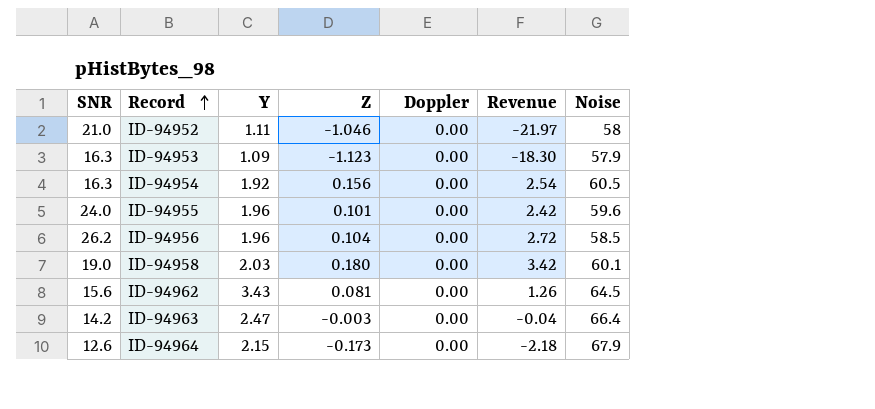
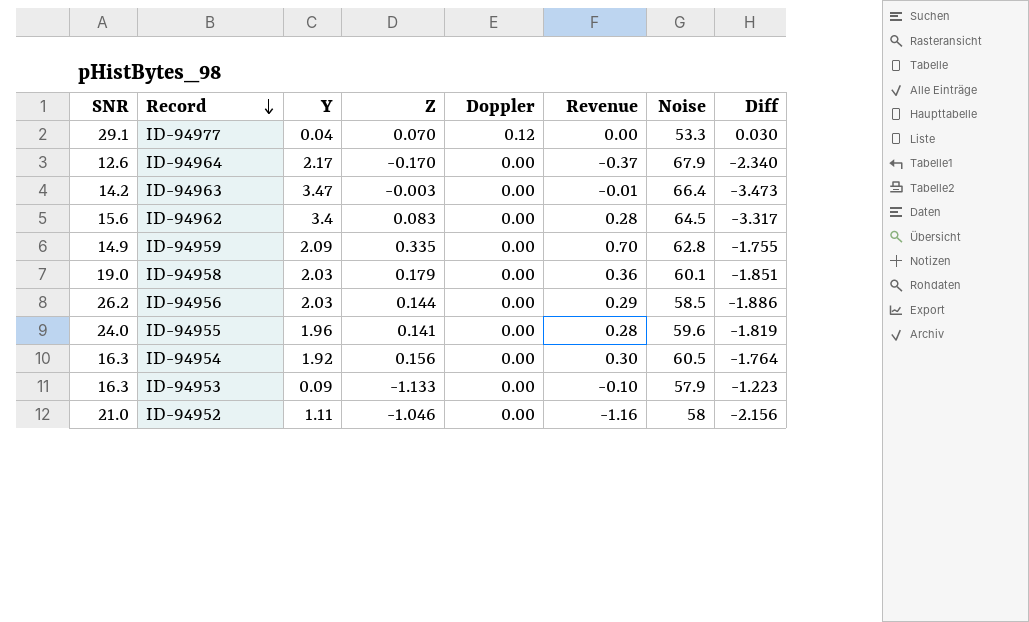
row order: Record ascending -> Record descending
column Revenue | formula: [SNR] * [Z] -> [Y] * [Z]
column Diff | formula: none -> [Z] - [Y]
row ID-94977: none -> 29.1 | 0.04 | 0.070 | 0.12 | 0.00 | 53.3 | 0.030
ID-94964 | Y: 2.15 -> 2.17
ID-94964 | Z: -0.173 -> -0.170
ID-94963 | Y: 2.47 -> 3.47
ID-94962 | Y: 3.43 -> 3.4
ID-94962 | Z: 0.081 -> 0.083
row ID-94959: none -> 14.9 | 2.09 | 0.335 | 0.00 | 0.70 | 62.8 | -1.755
ID-94958 | Z: 0.180 -> 0.179
ID-94956 | Y: 1.96 -> 2.03
ID-94956 | Z: 0.104 -> 0.144
ID-94955 | Z: 0.101 -> 0.141
ID-94953 | Y: 1.09 -> 0.09
ID-94953 | Z: -1.123 -> -1.133

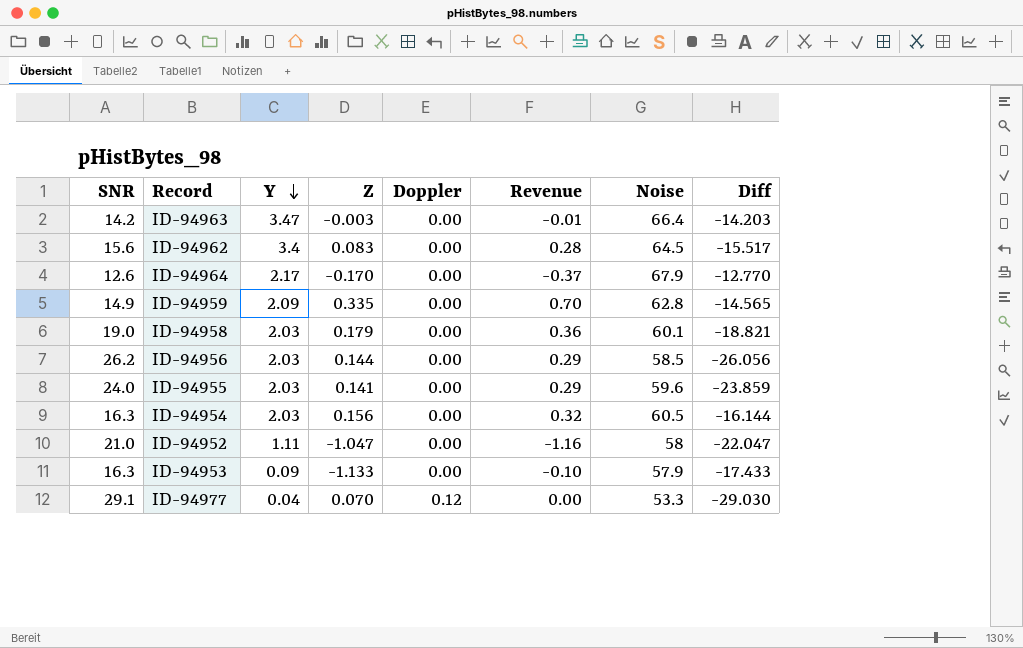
row order: Record descending -> Y descending
column Diff | formula: [Z] - [Y] -> [Z] - [SNR]
ID-94955 | Y: 1.96 -> 2.03
ID-94955 | Revenue: 0.28 -> 0.29
ID-94954 | Y: 1.92 -> 2.03
ID-94954 | Revenue: 0.30 -> 0.32
ID-94952 | Z: -1.046 -> -1.047

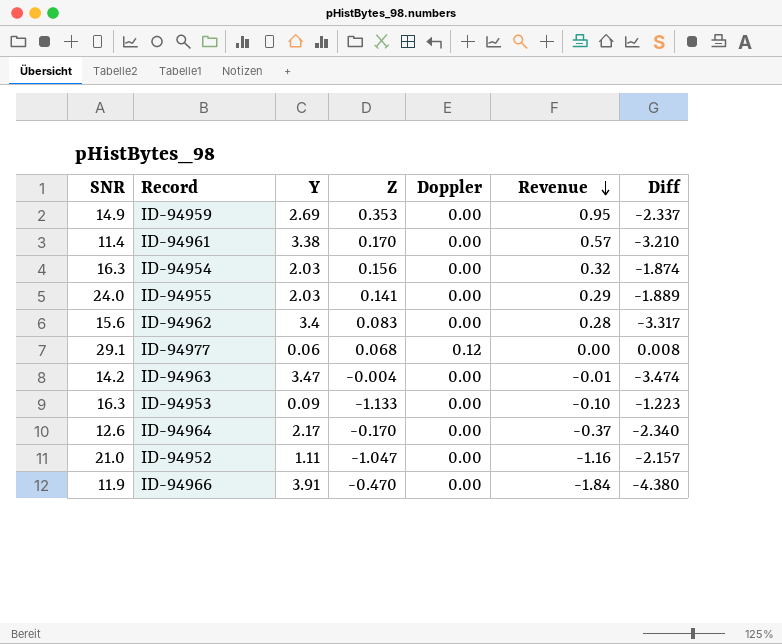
row order: Y descending -> Revenue descending
column Noise | position: 7 -> none
column Diff | formula: [Z] - [SNR] -> [Z] - [Y]
row ID-94958: 19.0 | 2.03 | 0.179 | 0.00 | 0.36 | 60.1 | -18.821 -> none
row ID-94956: 26.2 | 2.03 | 0.144 | 0.00 | 0.29 | 58.5 | -26.056 -> none
ID-94959 | Y: 2.09 -> 2.69
ID-94959 | Z: 0.335 -> 0.353
ID-94959 | Revenue: 0.70 -> 0.95
row ID-94961: none -> 11.4 | 3.38 | 0.170 | 0.00 | 0.57 | -3.210
ID-94977 | Y: 0.04 -> 0.06
ID-94977 | Z: 0.070 -> 0.068
ID-94963 | Z: -0.003 -> -0.004
row ID-94966: none -> 11.9 | 3.91 | -0.470 | 0.00 | -1.84 | -4.380

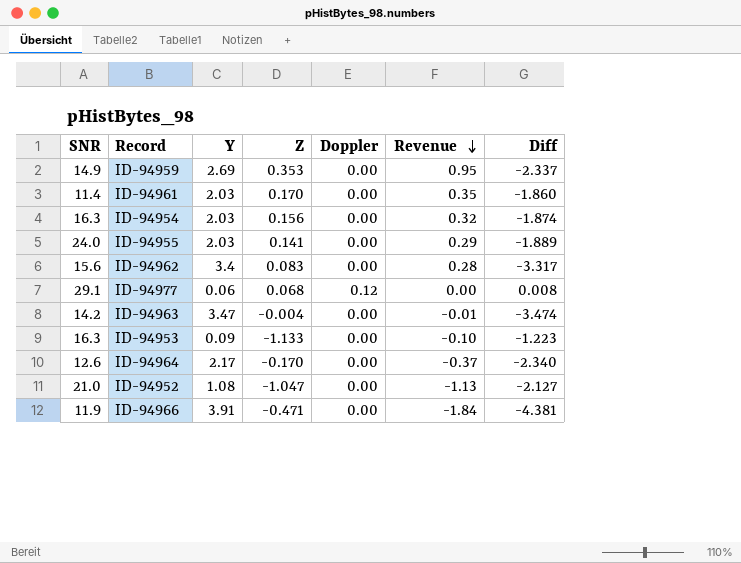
ID-94961 | Y: 3.38 -> 2.03
ID-94961 | Revenue: 0.57 -> 0.35
ID-94961 | Diff: -3.210 -> -1.860
ID-94952 | Y: 1.11 -> 1.08
ID-94952 | Revenue: -1.16 -> -1.13
ID-94952 | Diff: -2.157 -> -2.127
ID-94966 | Z: -0.470 -> -0.471
ID-94966 | Diff: -4.380 -> -4.381

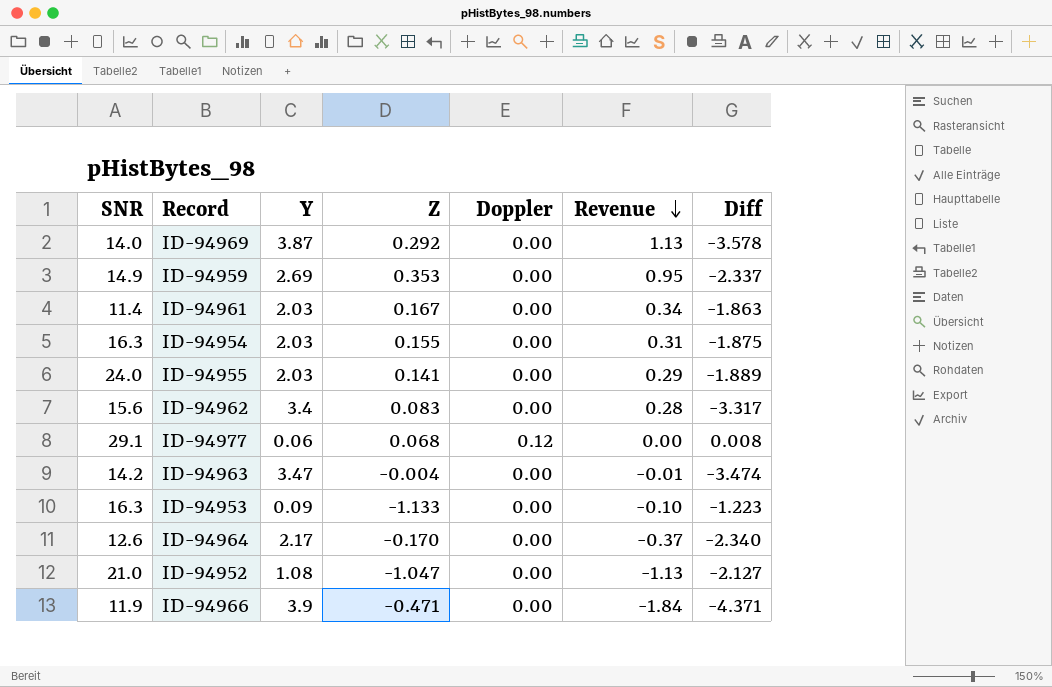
row ID-94969: none -> 14.0 | 3.87 | 0.292 | 0.00 | 1.13 | -3.578
ID-94961 | Z: 0.170 -> 0.167
ID-94961 | Revenue: 0.35 -> 0.34
ID-94961 | Diff: -1.860 -> -1.863
ID-94954 | Z: 0.156 -> 0.155
ID-94954 | Revenue: 0.32 -> 0.31
ID-94954 | Diff: -1.874 -> -1.875
ID-94966 | Y: 3.91 -> 3.9
ID-94966 | Diff: -4.381 -> -4.371

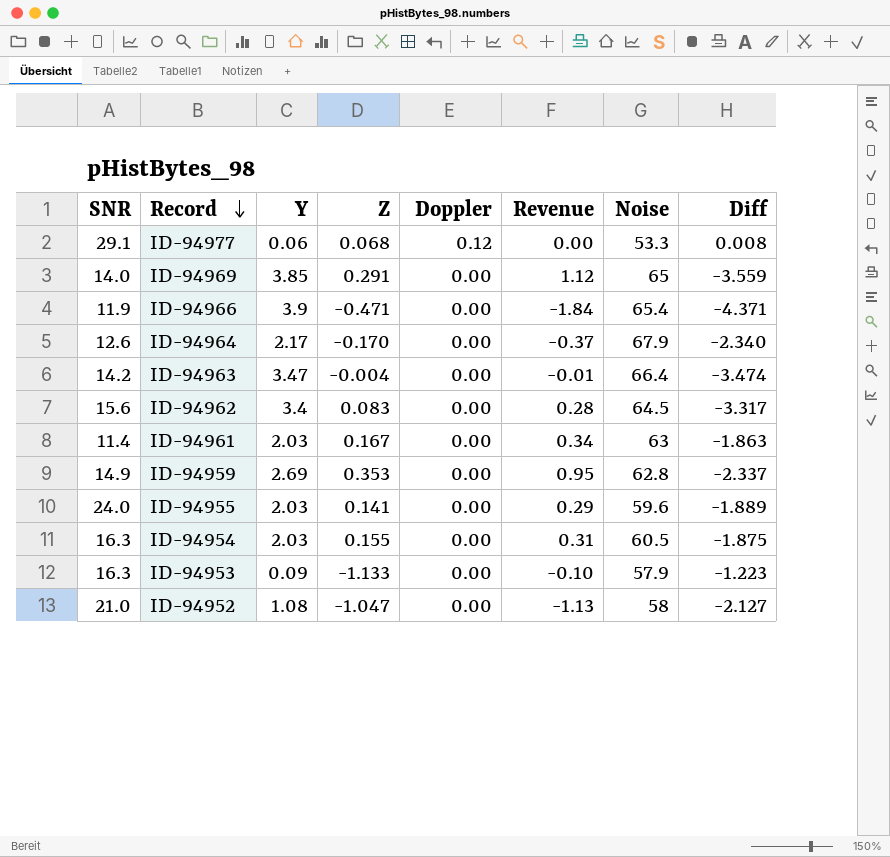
row order: Revenue descending -> Record descending
column Noise | position: none -> 7
ID-94969 | Y: 3.87 -> 3.85
ID-94969 | Z: 0.292 -> 0.291
ID-94969 | Revenue: 1.13 -> 1.12
ID-94969 | Diff: -3.578 -> -3.559

